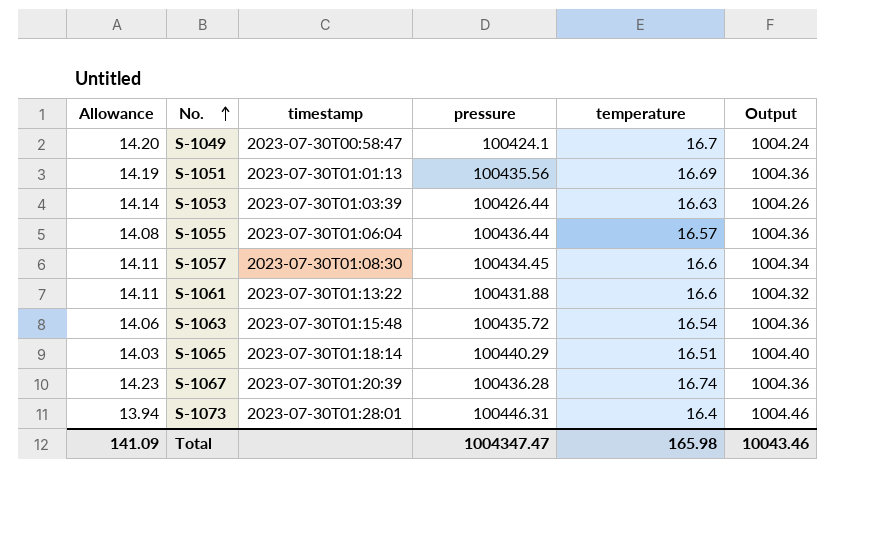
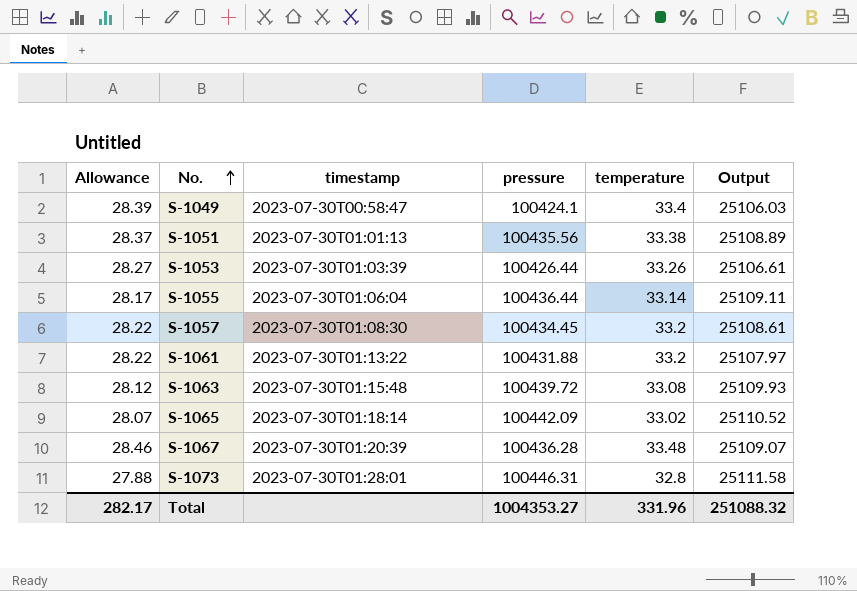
column Output | formula: [pressure] * 0.01 -> [pressure] * 0.25
S-1049 | Allowance: 14.20 -> 28.39
S-1049 | temperature: 16.7 -> 33.4
S-1051 | Allowance: 14.19 -> 28.37
S-1051 | temperature: 16.69 -> 33.38
S-1053 | Allowance: 14.14 -> 28.27
S-1053 | temperature: 16.63 -> 33.26
S-1055 | Allowance: 14.08 -> 28.17
S-1055 | temperature: 16.57 -> 33.14
S-1057 | Allowance: 14.11 -> 28.22
S-1057 | temperature: 16.6 -> 33.2
S-1061 | Allowance: 14.11 -> 28.22
S-1061 | temperature: 16.6 -> 33.2
S-1063 | Allowance: 14.06 -> 28.12
S-1063 | pressure: 100435.72 -> 100439.72
S-1063 | temperature: 16.54 -> 33.08
S-1065 | Allowance: 14.03 -> 28.07
S-1065 | pressure: 100440.29 -> 100442.09
S-1065 | temperature: 16.51 -> 33.02
S-1067 | Allowance: 14.23 -> 28.46
S-1067 | temperature: 16.74 -> 33.48
S-1073 | Allowance: 13.94 -> 27.88
S-1073 | temperature: 16.4 -> 32.8
Total | Allowance: 141.09 -> 282.17
Total | pressure: 1004347.47 -> 1004353.27
Total | temperature: 165.98 -> 331.96
Total | Output: 10043.46 -> 251088.32

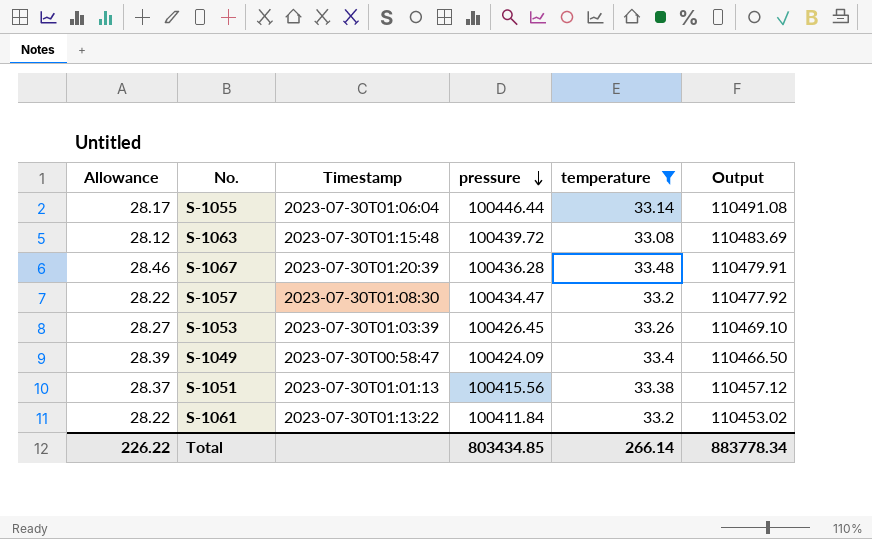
filter: none -> temperature >= 33.08
row order: No. ascending -> pressure descending
column name: timestamp -> Timestamp
column Output | formula: [pressure] * 0.25 -> [pressure] * 1.1
S-1055 | pressure: 100436.44 -> 100446.44
S-1057 | pressure: 100434.45 -> 100434.47
S-1053 | pressure: 100426.44 -> 100426.45
S-1049 | pressure: 100424.1 -> 100424.09
S-1051 | pressure: 100435.56 -> 100415.56
S-1061 | pressure: 100431.88 -> 100411.84
Total | Allowance: 282.17 -> 226.22
Total | pressure: 1004353.27 -> 803434.85
Total | temperature: 331.96 -> 266.14
Total | Output: 251088.32 -> 883778.34

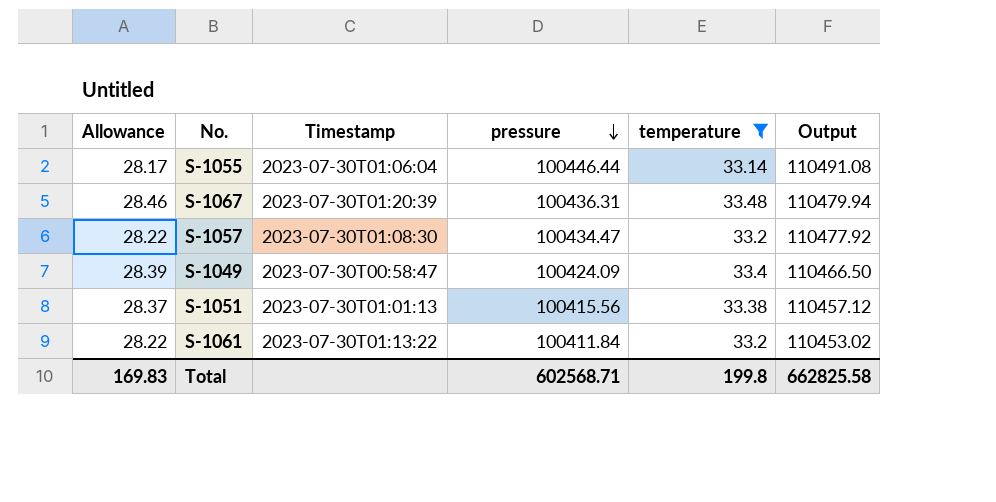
row S-1063: 28.12 | 2023-07-30T01:15:48 | 100439.72 | 33.08 | 110483.69 -> none
row S-1053: 28.27 | 2023-07-30T01:03:39 | 100426.45 | 33.26 | 110469.10 -> none
S-1067 | pressure: 100436.28 -> 100436.31
S-1067 | Output: 110479.91 -> 110479.94
Total | Allowance: 226.22 -> 169.83
Total | pressure: 803434.85 -> 602568.71
Total | temperature: 266.14 -> 199.8
Total | Output: 883778.34 -> 662825.58

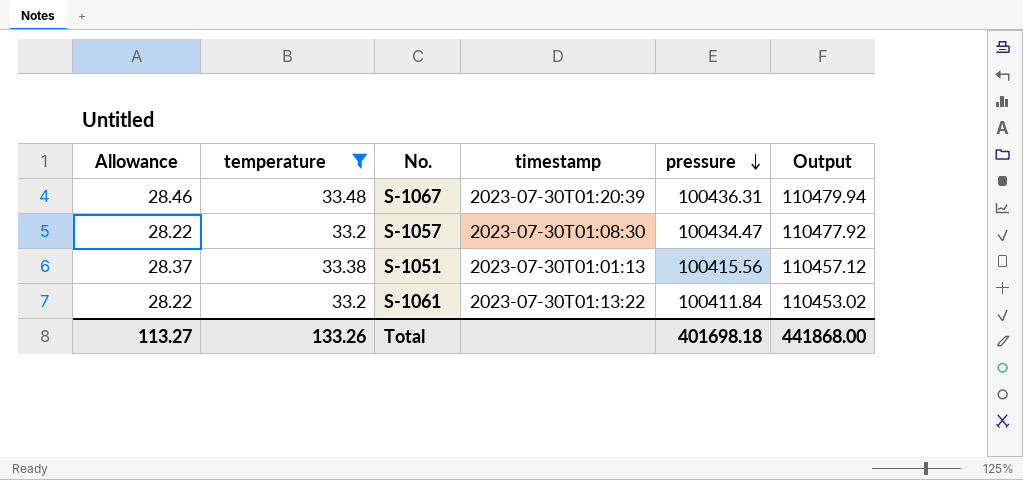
column temperature | position: 5 -> 2
column name: Timestamp -> timestamp
row S-1055: 28.17 | 2023-07-30T01:06:04 | 100446.44 | 33.14 | 110491.08 -> none
row S-1049: 28.39 | 2023-07-30T00:58:47 | 100424.09 | 33.4 | 110466.50 -> none
Total | Allowance: 169.83 -> 113.27
Total | temperature: 199.8 -> 133.26
Total | pressure: 602568.71 -> 401698.18
Total | Output: 662825.58 -> 441868.00

